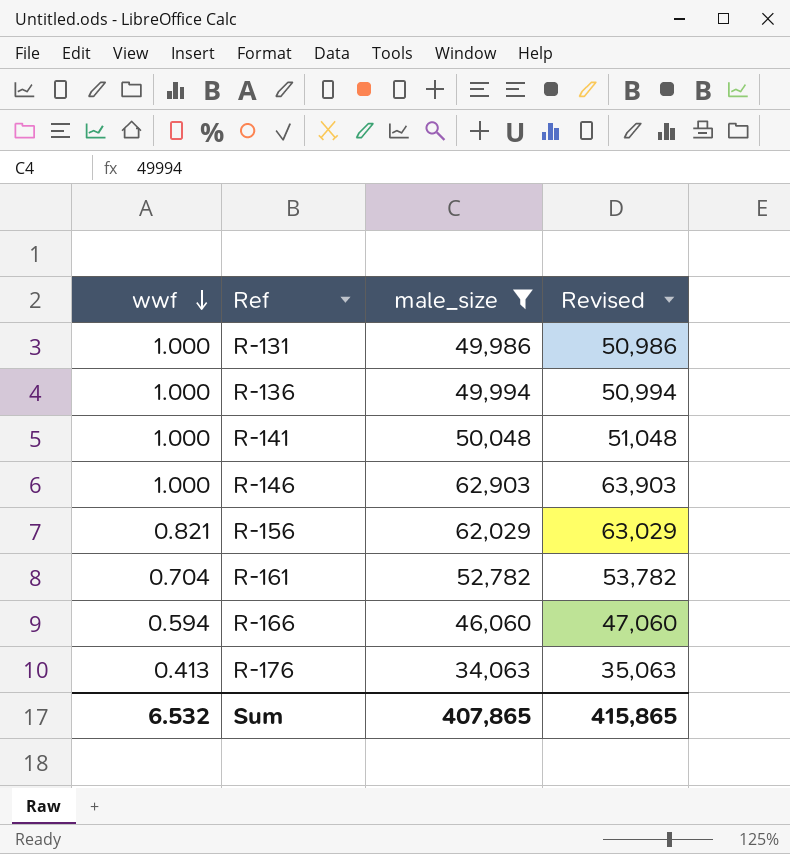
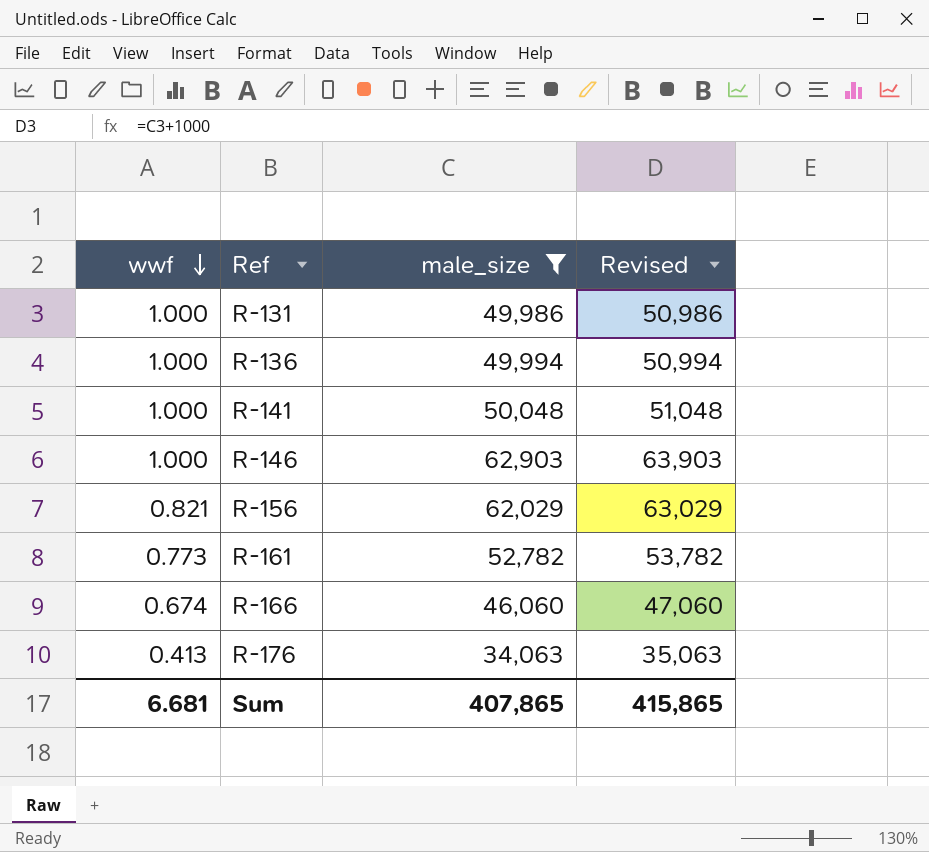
R-161 | wwf: 0.704 -> 0.773
R-166 | wwf: 0.594 -> 0.674
Sum | wwf: 6.532 -> 6.681

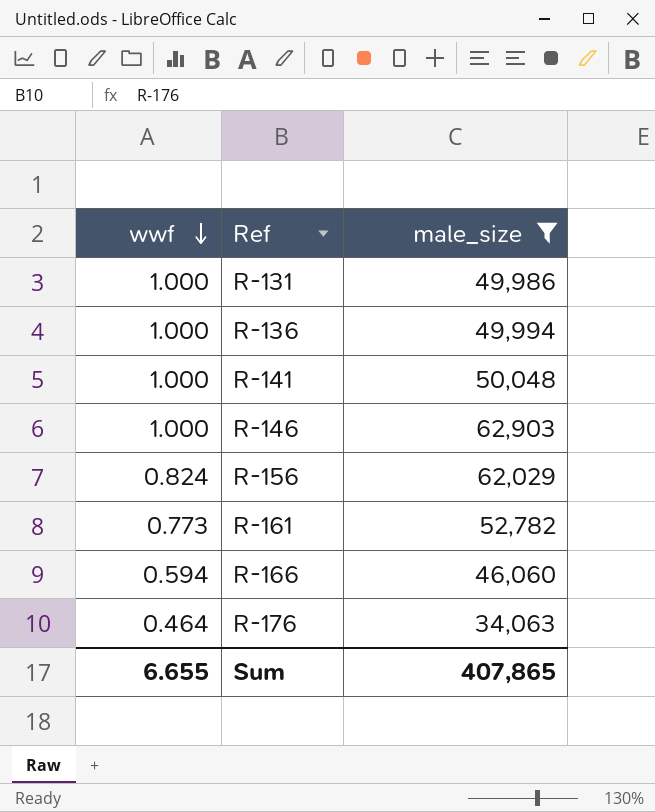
column Revised | formula: [male_size] + 1000 -> none
R-156 | wwf: 0.821 -> 0.824
R-166 | wwf: 0.674 -> 0.594
R-176 | wwf: 0.413 -> 0.464
Sum | wwf: 6.681 -> 6.655

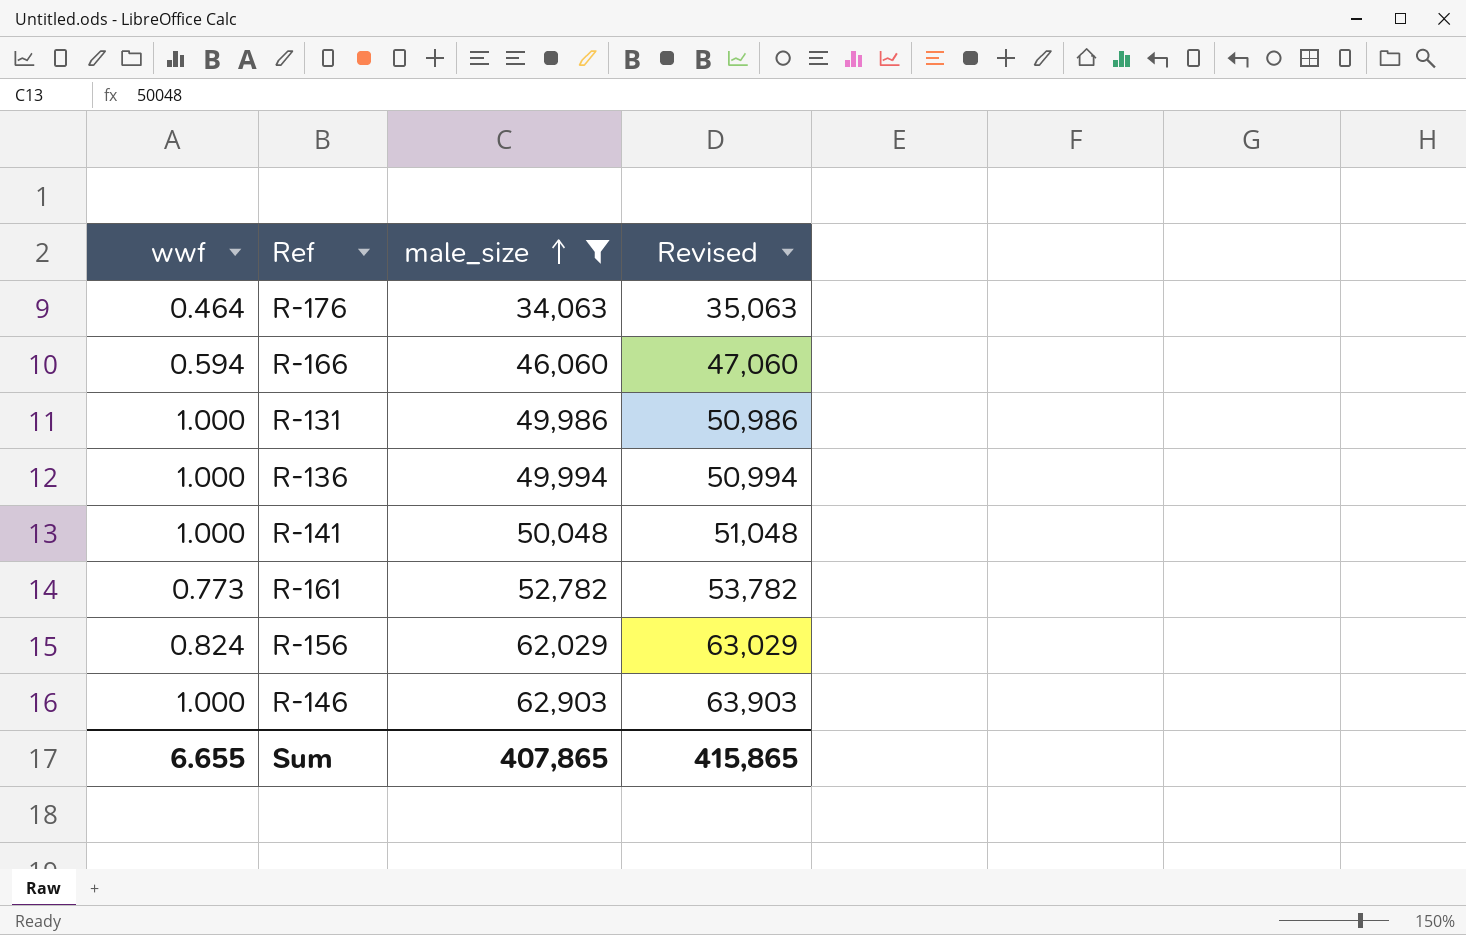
row order: wwf descending -> male_size ascending
column Revised | formula: none -> [male_size] + 1000

